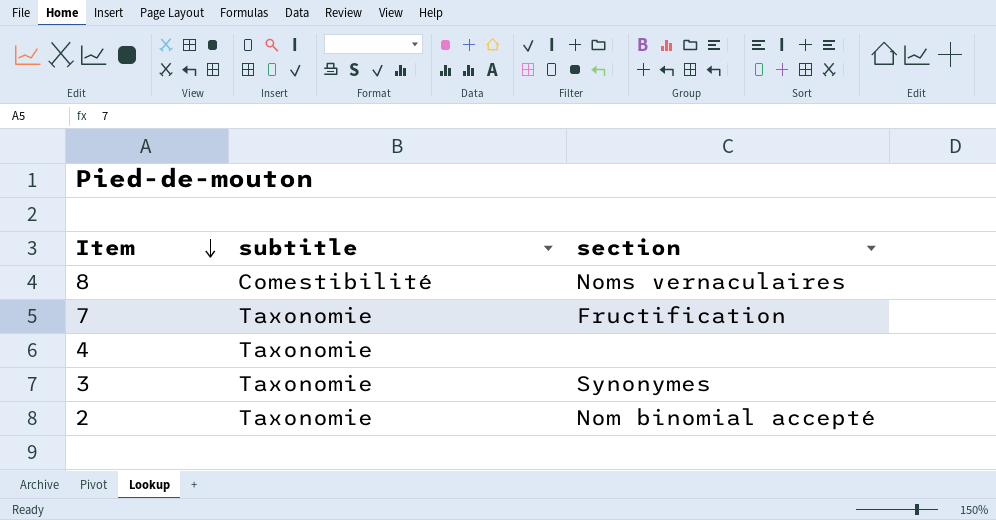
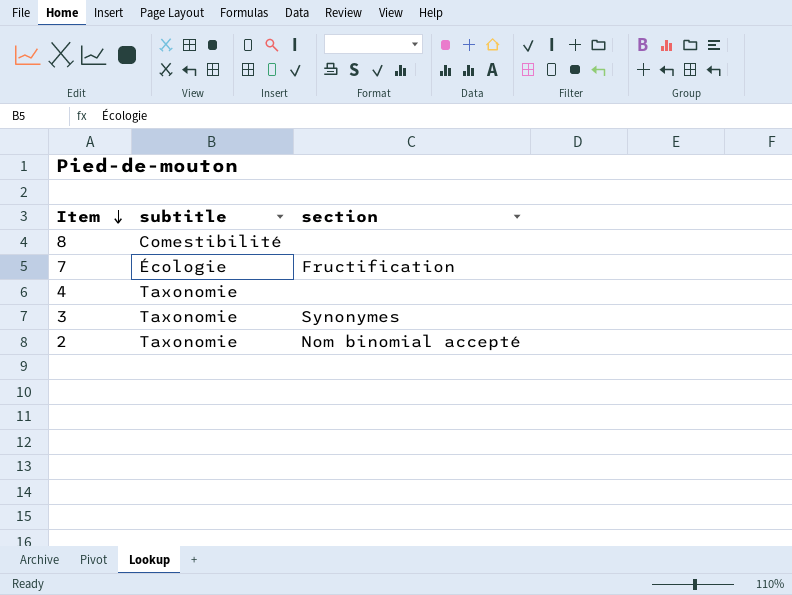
8 | section: Noms vernaculaires -> none
7 | subtitle: Taxonomie -> Écologie

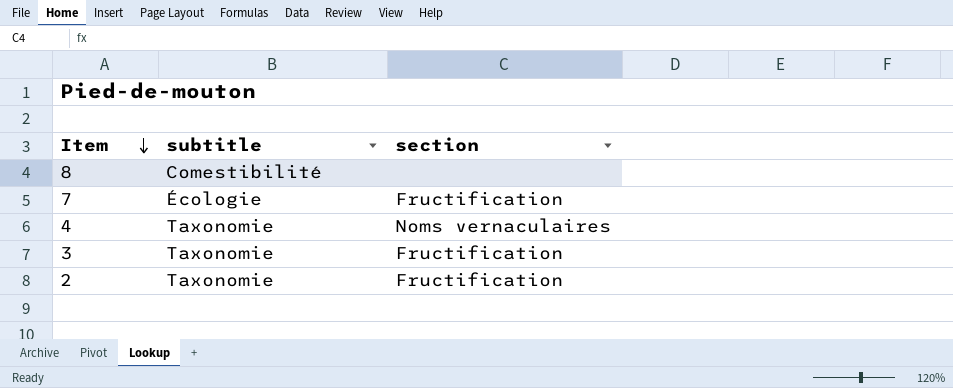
4 | section: none -> Noms vernaculaires
3 | section: Synonymes -> Fructification
2 | section: Nom binomial accepté -> Fructification

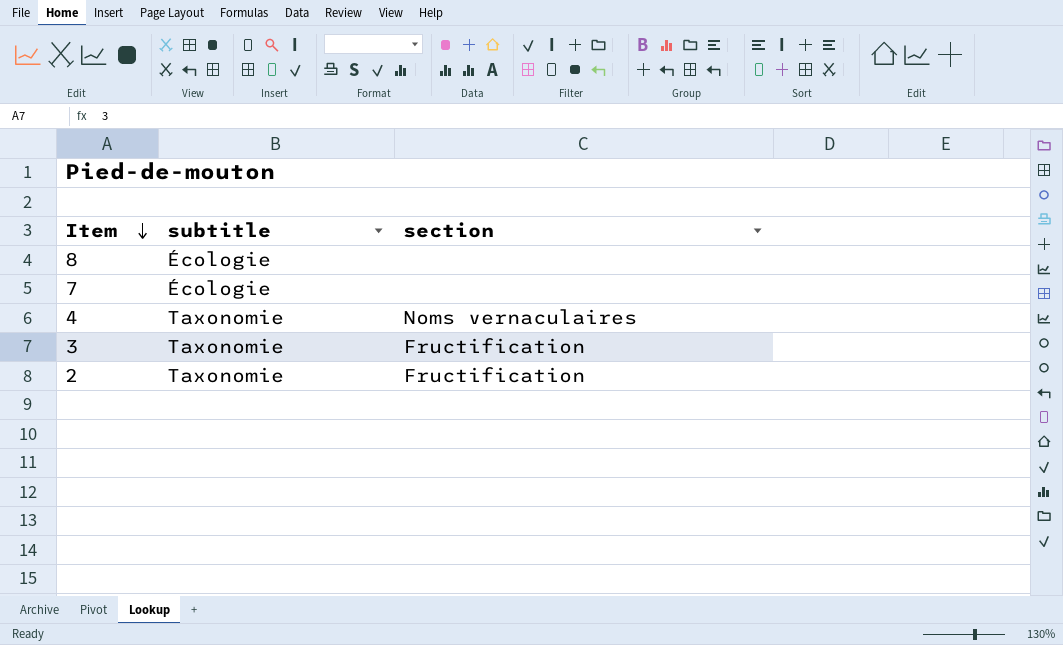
8 | subtitle: Comestibilité -> Écologie
7 | section: Fructification -> none

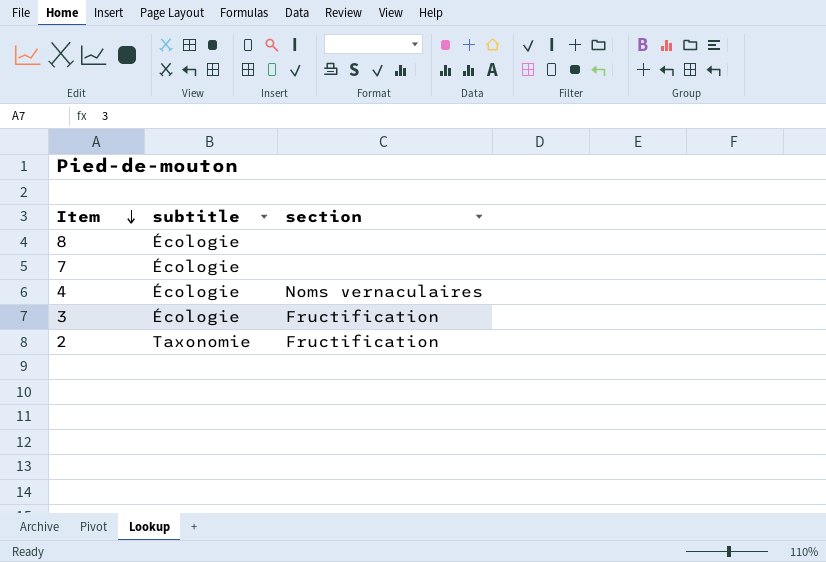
4 | subtitle: Taxonomie -> Écologie
3 | subtitle: Taxonomie -> Écologie

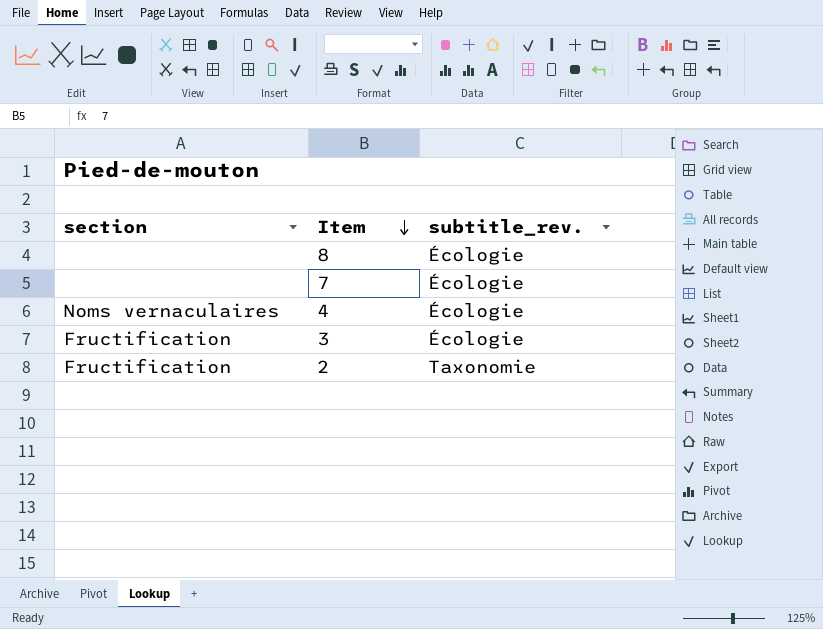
column section | position: 3 -> 1
column name: subtitle -> subtitle_rev.

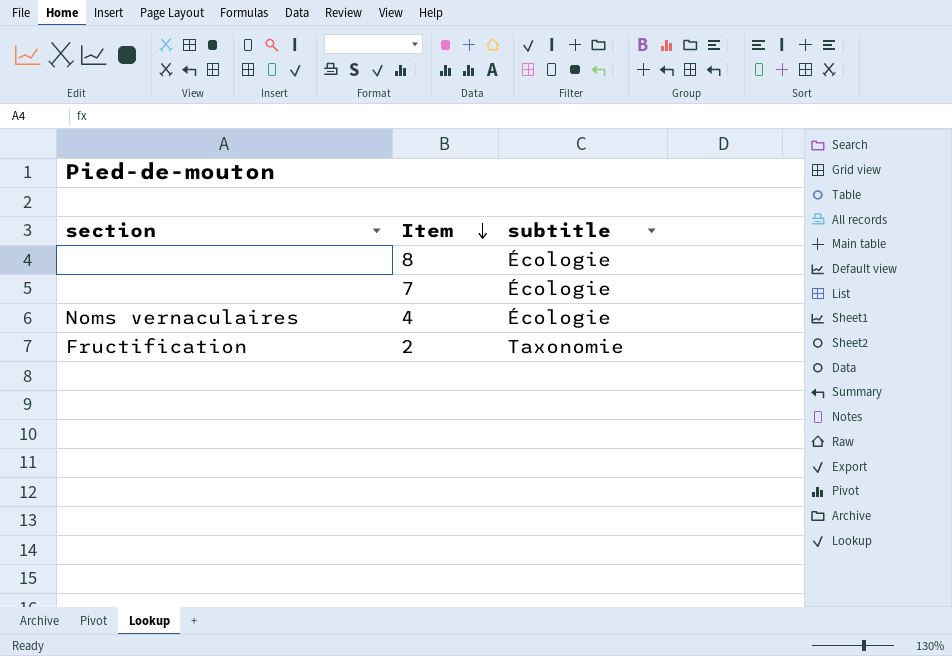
column name: subtitle_rev. -> subtitle
row 3: Fructification | Écologie -> none

